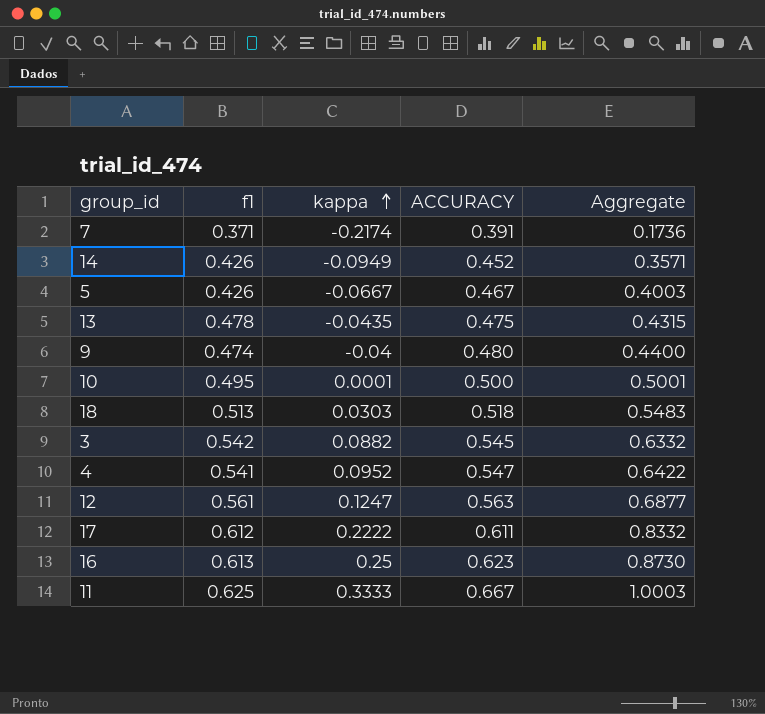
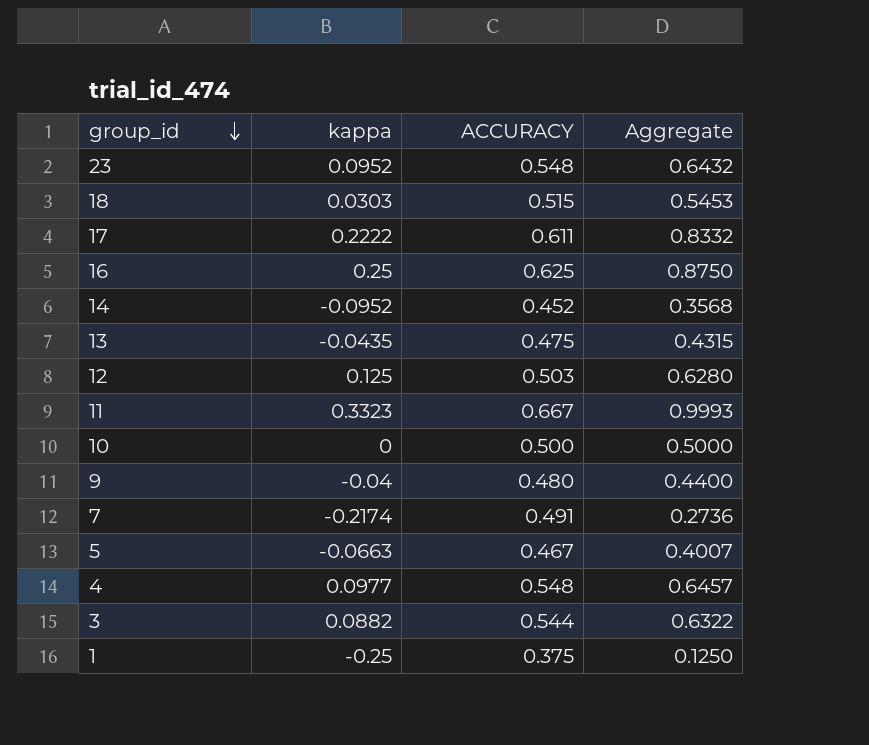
row order: kappa ascending -> group_id descending
column f1 | position: 2 -> none
row 23: none -> 0.0952 | 0.548 | 0.6432
18 | ACCURACY: 0.518 -> 0.515
18 | Aggregate: 0.5483 -> 0.5453
16 | ACCURACY: 0.623 -> 0.625
16 | Aggregate: 0.8730 -> 0.8750
14 | kappa: -0.0949 -> -0.0952
14 | Aggregate: 0.3571 -> 0.3568
12 | kappa: 0.1247 -> 0.125
12 | ACCURACY: 0.563 -> 0.503
12 | Aggregate: 0.6877 -> 0.6280
11 | kappa: 0.3333 -> 0.3323
11 | Aggregate: 1.0003 -> 0.9993
10 | kappa: 0.0001 -> 0
10 | Aggregate: 0.5001 -> 0.5000
7 | ACCURACY: 0.391 -> 0.491
7 | Aggregate: 0.1736 -> 0.2736
5 | kappa: -0.0667 -> -0.0663
5 | Aggregate: 0.4003 -> 0.4007
4 | kappa: 0.0952 -> 0.0977
4 | ACCURACY: 0.547 -> 0.548
4 | Aggregate: 0.6422 -> 0.6457
3 | ACCURACY: 0.545 -> 0.544
3 | Aggregate: 0.6332 -> 0.6322
row 1: none -> -0.25 | 0.375 | 0.1250

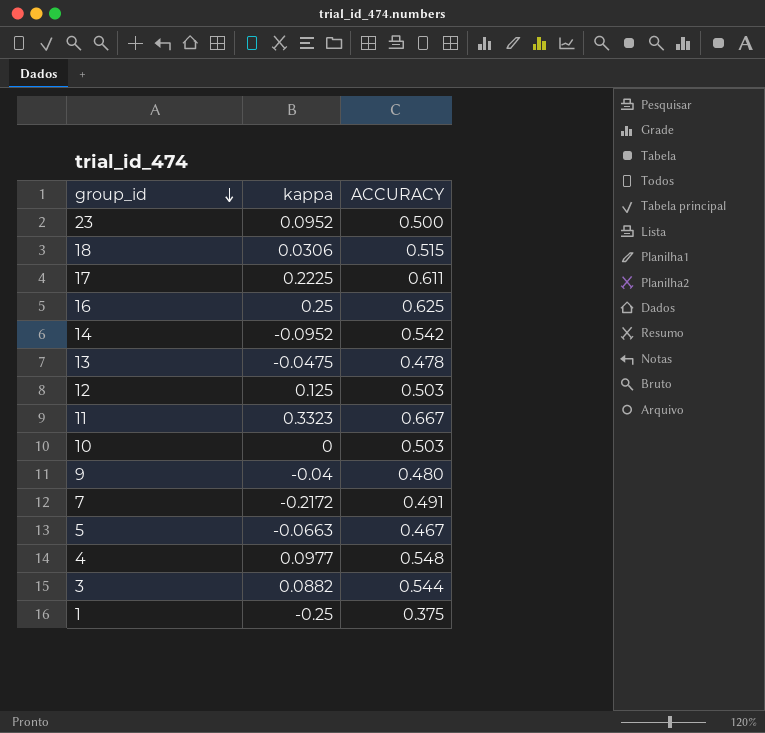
column Aggregate | formula: [kappa] + [ACCURACY] -> none
23 | ACCURACY: 0.548 -> 0.500
18 | kappa: 0.0303 -> 0.0306
17 | kappa: 0.2222 -> 0.2225
14 | ACCURACY: 0.452 -> 0.542
13 | kappa: -0.0435 -> -0.0475
13 | ACCURACY: 0.475 -> 0.478
10 | ACCURACY: 0.500 -> 0.503
7 | kappa: -0.2174 -> -0.2172

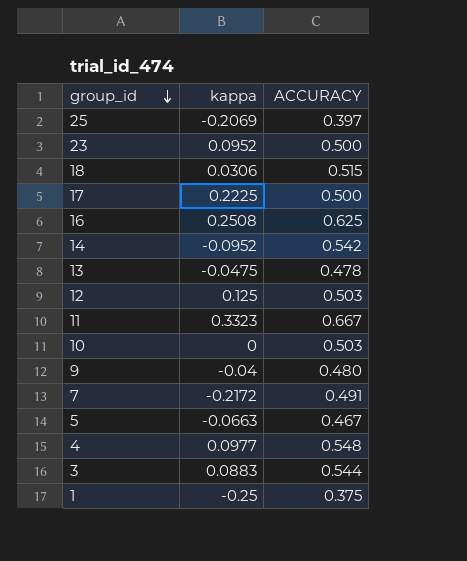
row 25: none -> -0.2069 | 0.397
17 | ACCURACY: 0.611 -> 0.500
16 | kappa: 0.25 -> 0.2508
3 | kappa: 0.0882 -> 0.0883

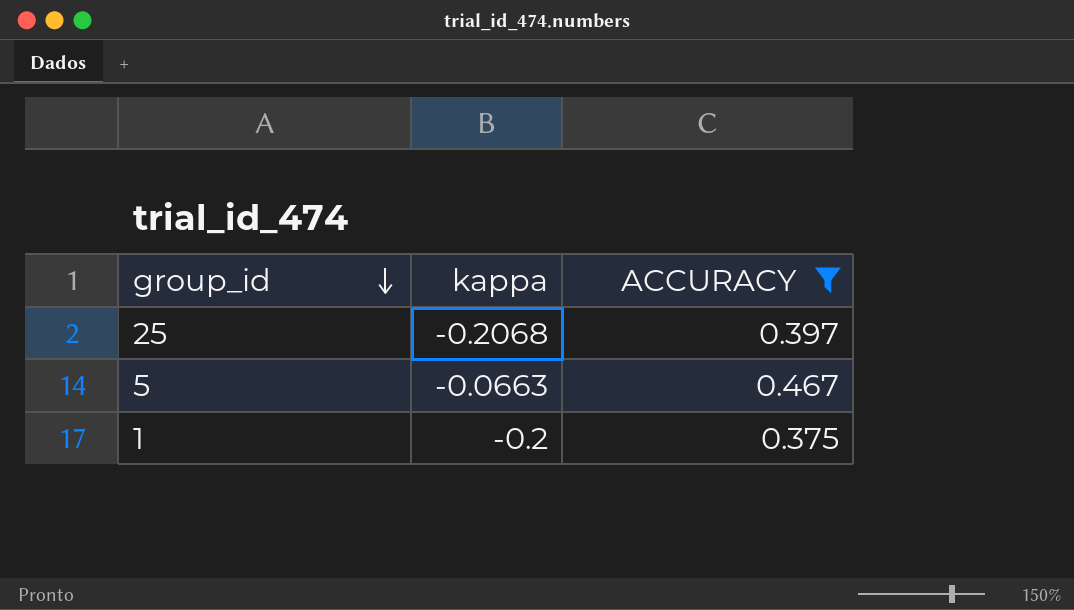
filter: none -> ACCURACY <= 0.467
25 | kappa: -0.2069 -> -0.2068
1 | kappa: -0.25 -> -0.2

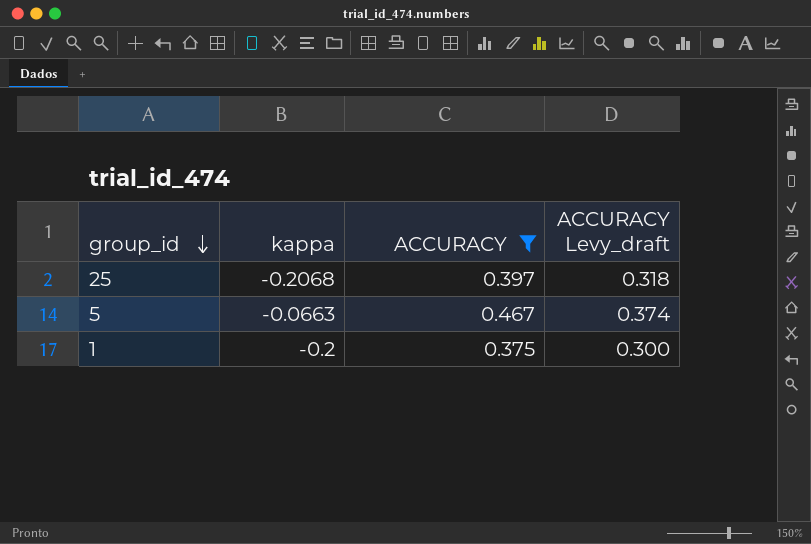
column ACCURACY Levy_draft | formula: none -> [ACCURACY] * 0.8

